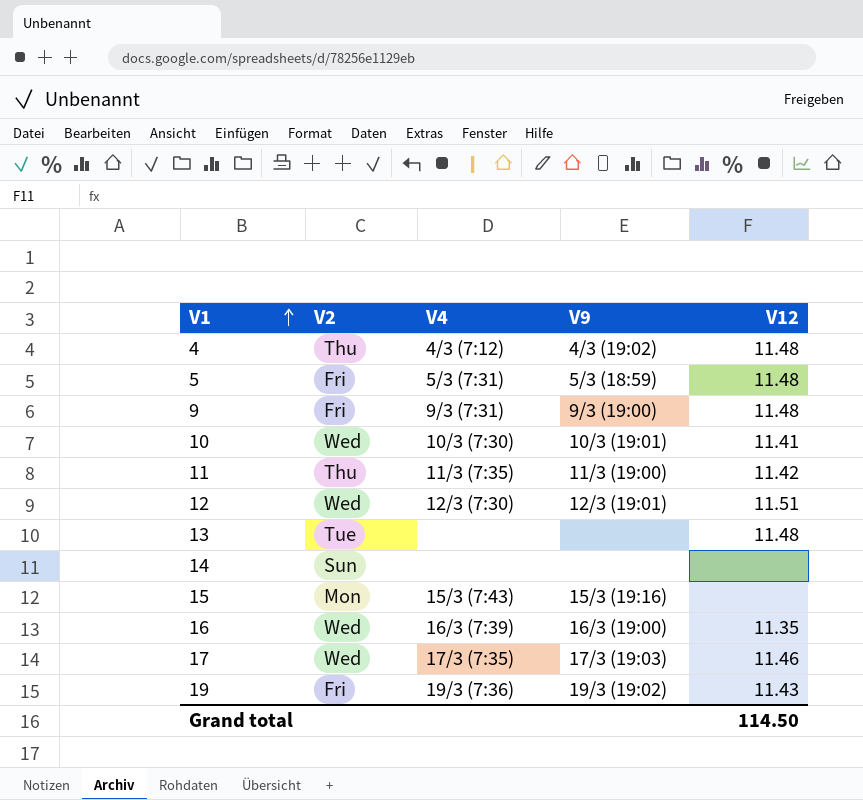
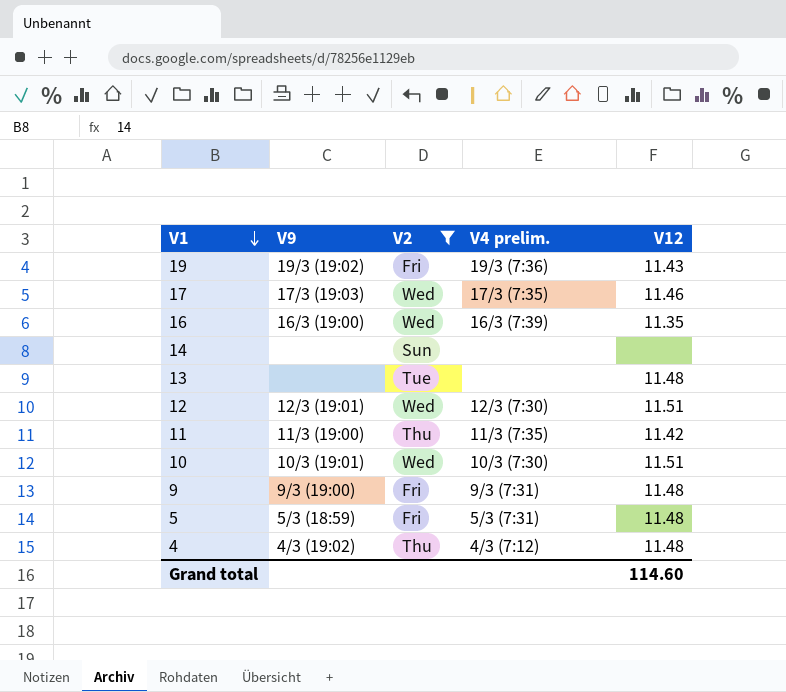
filter: none -> V2 != Mon
row order: V1 ascending -> V1 descending
column V9 | position: 4 -> 2
column name: V4 -> V4 prelim.
10 | V12: 11.41 -> 11.51
Grand total | V12: 114.50 -> 114.60

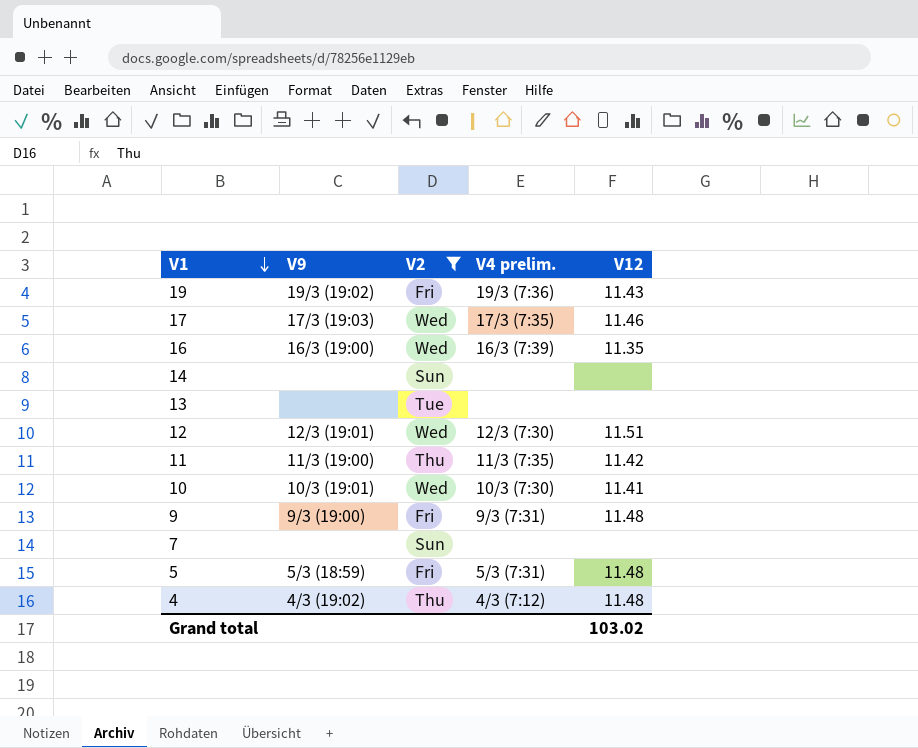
13 | V12: 11.48 -> none
10 | V12: 11.51 -> 11.41
row 7: none -> none | Sun | none | none
Grand total | V12: 114.60 -> 103.02

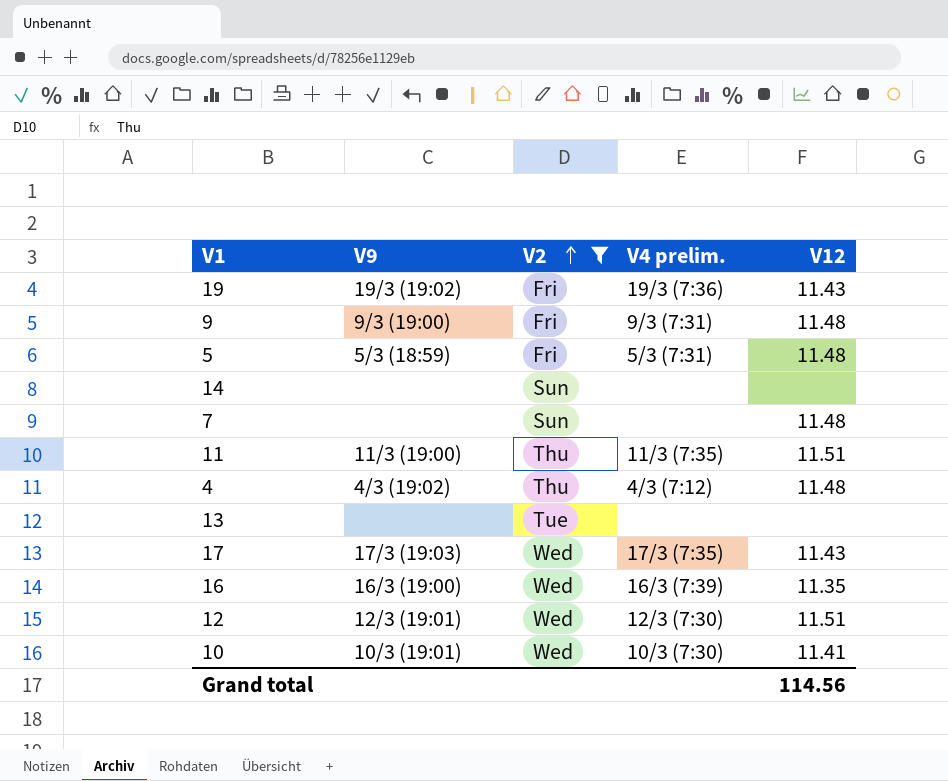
row order: V1 descending -> V2 ascending
7 | V12: none -> 11.48
11 | V12: 11.42 -> 11.51
17 | V12: 11.46 -> 11.43
Grand total | V12: 103.02 -> 114.56

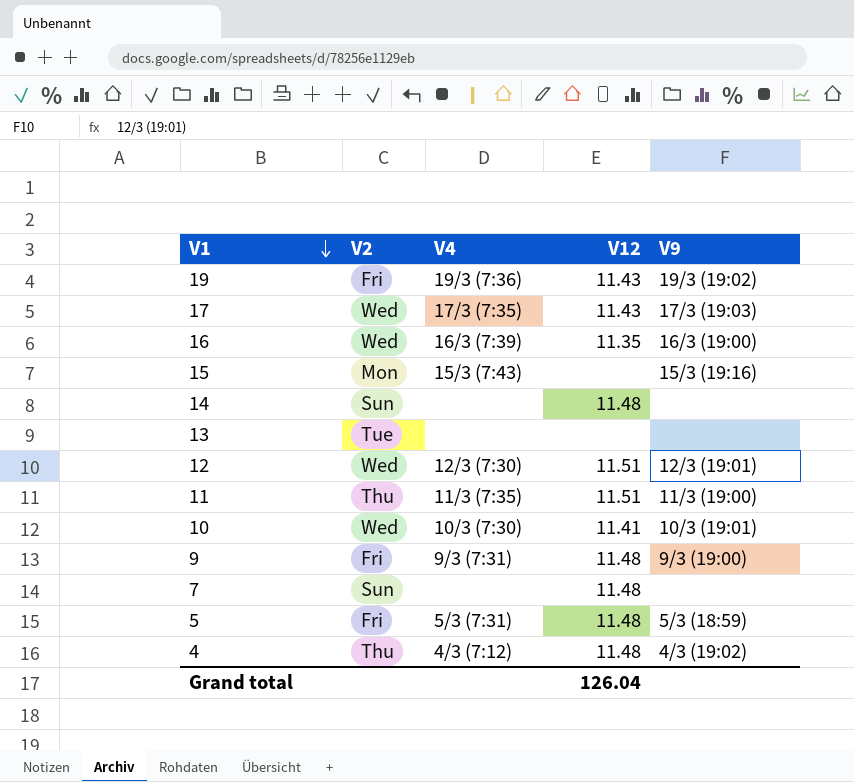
filter: V2 != Mon -> none
row order: V2 ascending -> V1 descending
column name: V4 prelim. -> V4
column V9 | position: 2 -> 5
14 | V12: none -> 11.48
Grand total | V12: 114.56 -> 126.04

